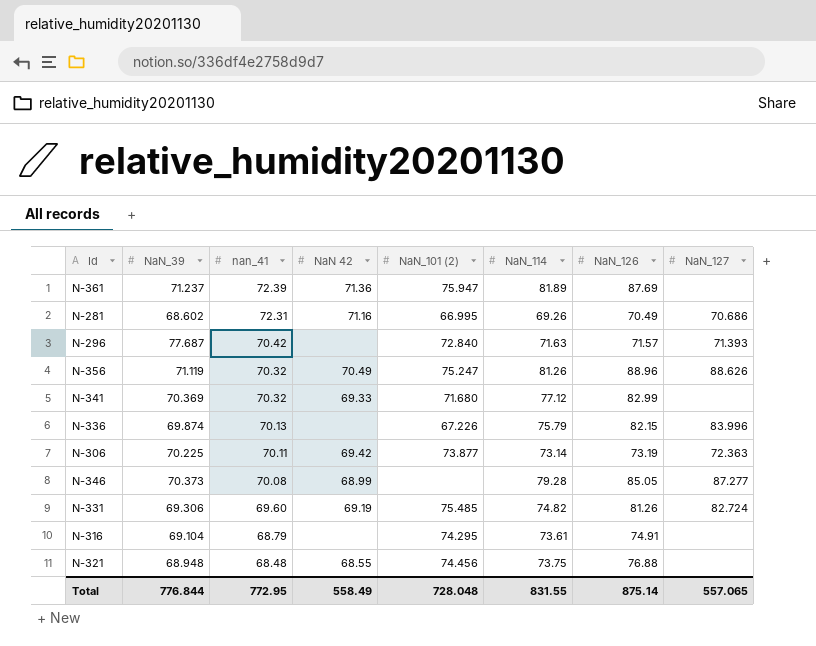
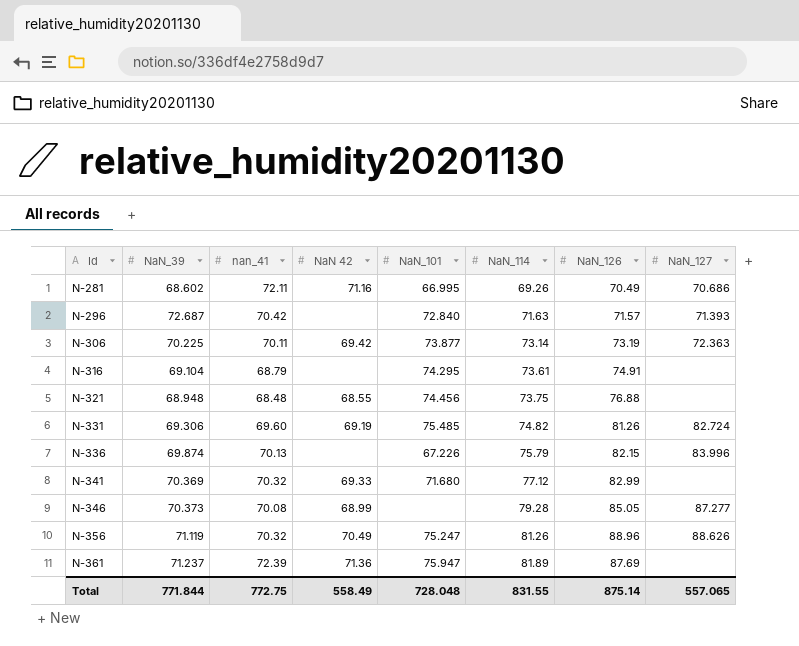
row order: nan_41 descending -> Id ascending
column name: NaN_101 (2) -> NaN_101
N-281 | nan_41: 72.31 -> 72.11
N-296 | NaN_39: 77.687 -> 72.687
Total | NaN_39: 776.844 -> 771.844
Total | nan_41: 772.95 -> 772.75

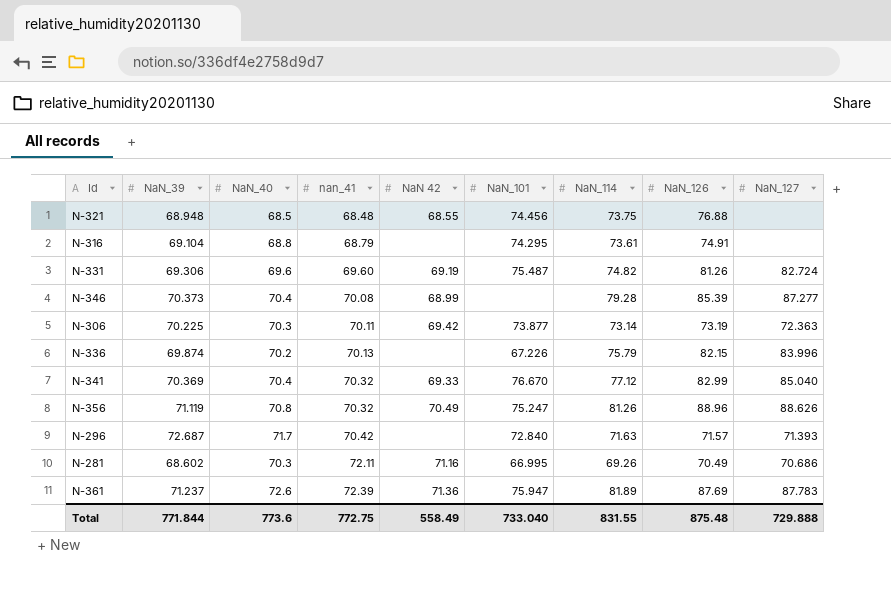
row order: Id ascending -> nan_41 ascending
column NaN_40 | position: none -> 3
N-331 | NaN_101: 75.485 -> 75.487
N-346 | NaN_126: 85.05 -> 85.39
N-341 | NaN_101: 71.680 -> 76.670
N-341 | NaN_127: none -> 85.040
N-361 | NaN_127: none -> 87.783
Total | NaN_101: 728.048 -> 733.040
Total | NaN_126: 875.14 -> 875.48
Total | NaN_127: 557.065 -> 729.888

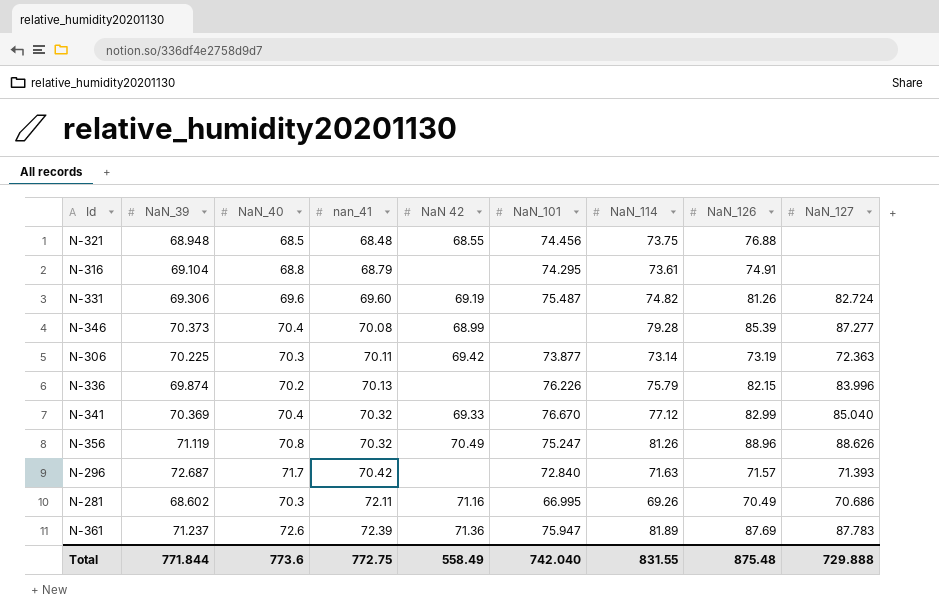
N-336 | NaN_101: 67.226 -> 76.226
Total | NaN_101: 733.040 -> 742.040

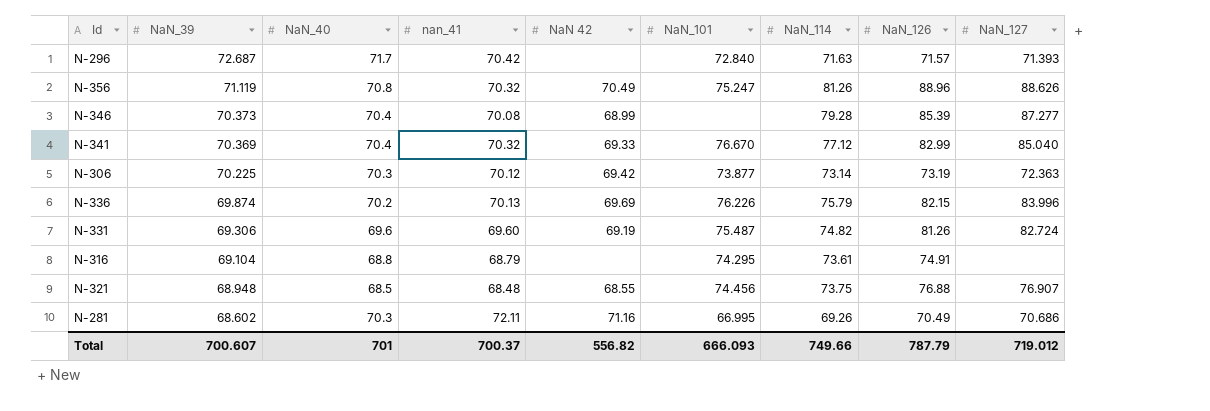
row order: nan_41 ascending -> NaN_39 descending
row N-361: 71.237 | 72.6 | 72.39 | 71.36 | 75.947 | 81.89 | 87.69 | 87.783 -> none
N-306 | nan_41: 70.11 -> 70.12
N-336 | NaN 42: none -> 69.69
N-321 | NaN_127: none -> 76.907
Total | NaN_39: 771.844 -> 700.607
Total | NaN_40: 773.6 -> 701
Total | nan_41: 772.75 -> 700.37
Total | NaN 42: 558.49 -> 556.82
Total | NaN_101: 742.040 -> 666.093
Total | NaN_114: 831.55 -> 749.66
Total | NaN_126: 875.48 -> 787.79
Total | NaN_127: 729.888 -> 719.012

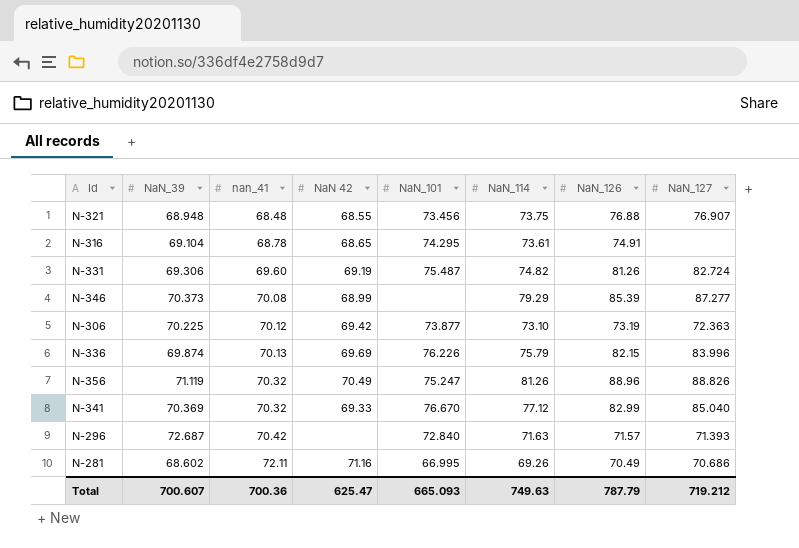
row order: NaN_39 descending -> nan_41 ascending
column NaN_40 | position: 3 -> none
N-321 | NaN_101: 74.456 -> 73.456
N-316 | nan_41: 68.79 -> 68.78
N-316 | NaN 42: none -> 68.65
N-346 | NaN_114: 79.28 -> 79.29
N-306 | NaN_114: 73.14 -> 73.10
N-356 | NaN_127: 88.626 -> 88.826
Total | nan_41: 700.37 -> 700.36
Total | NaN 42: 556.82 -> 625.47
Total | NaN_101: 666.093 -> 665.093
Total | NaN_114: 749.66 -> 749.63
Total | NaN_127: 719.012 -> 719.212

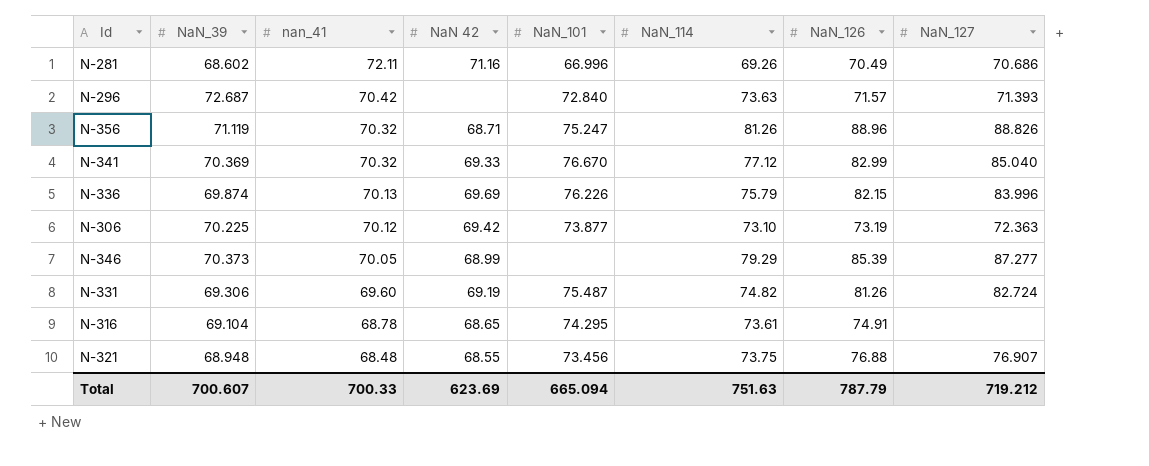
row order: nan_41 ascending -> nan_41 descending
N-281 | NaN_101: 66.995 -> 66.996
N-296 | NaN_114: 71.63 -> 73.63
N-356 | NaN 42: 70.49 -> 68.71
N-346 | nan_41: 70.08 -> 70.05
Total | nan_41: 700.36 -> 700.33
Total | NaN 42: 625.47 -> 623.69
Total | NaN_101: 665.093 -> 665.094
Total | NaN_114: 749.63 -> 751.63

